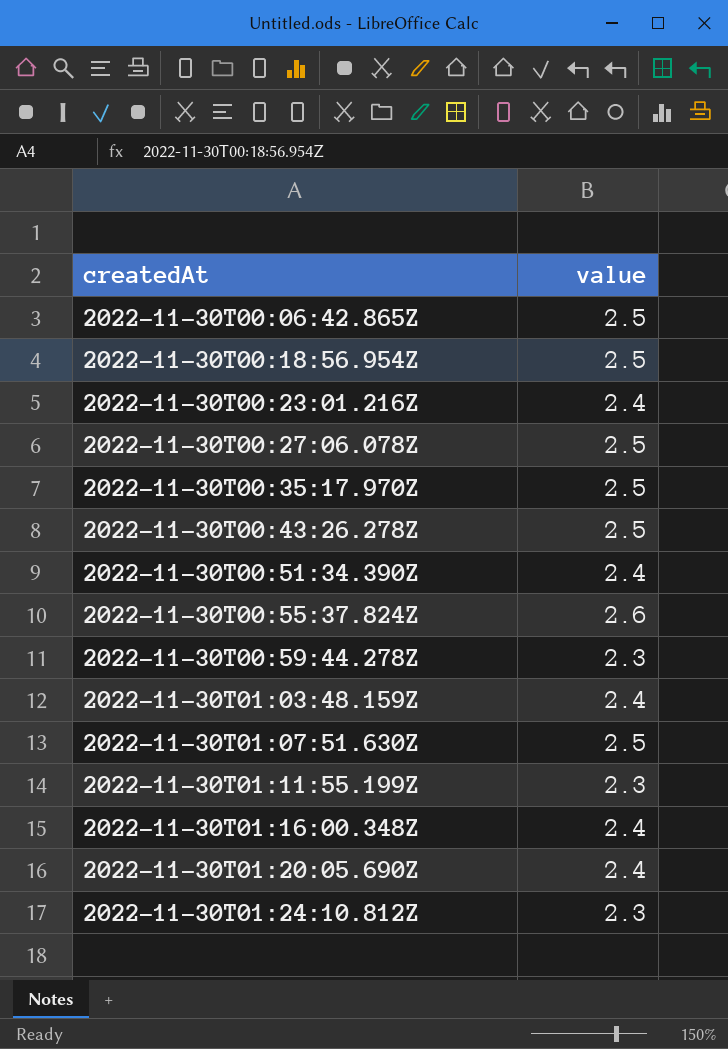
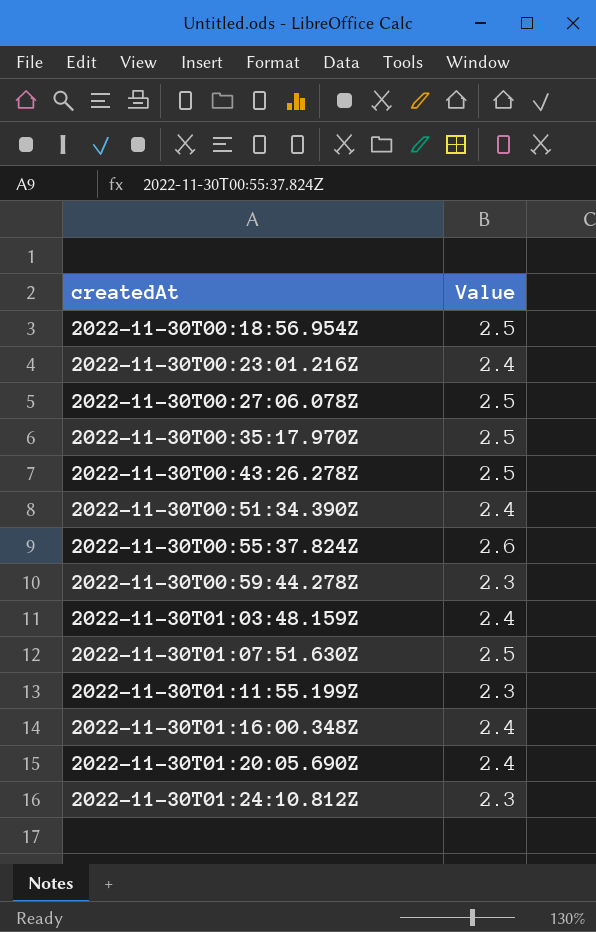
column name: value -> Value
row 2022-11-30T00:06:42.865Z: 2.5 -> none

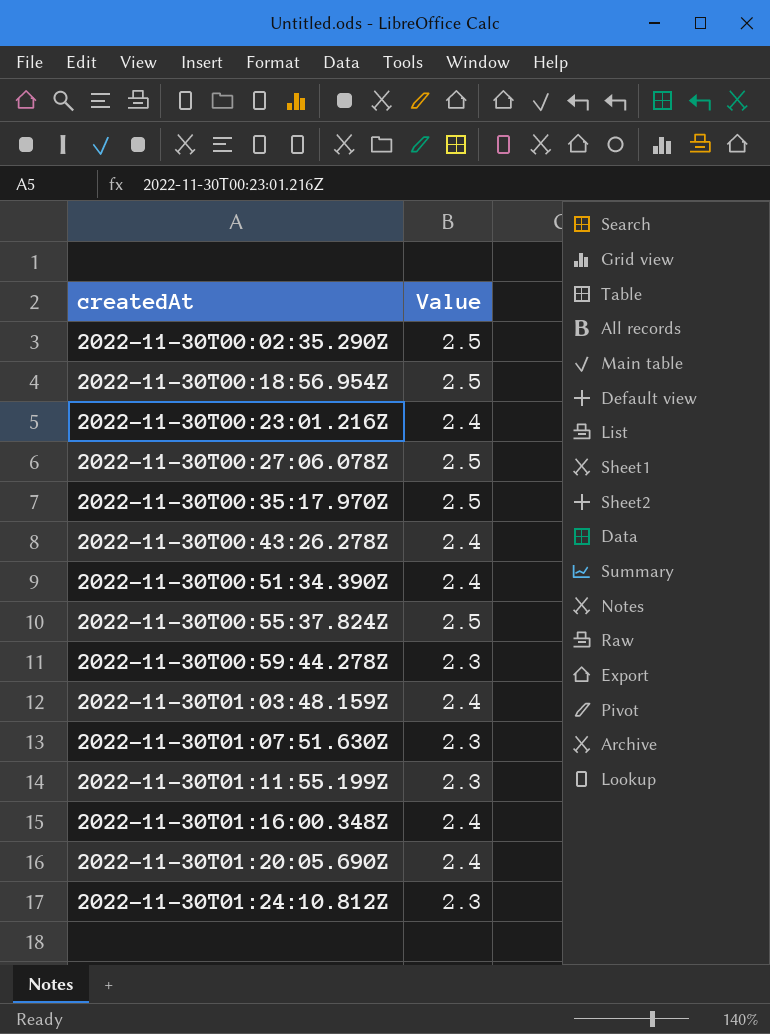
row 2022-11-30T00:02:35.290Z: none -> 2.5
2022-11-30T00:43:26.278Z | Value: 2.5 -> 2.4
2022-11-30T00:55:37.824Z | Value: 2.6 -> 2.5
2022-11-30T01:07:51.630Z | Value: 2.5 -> 2.3

